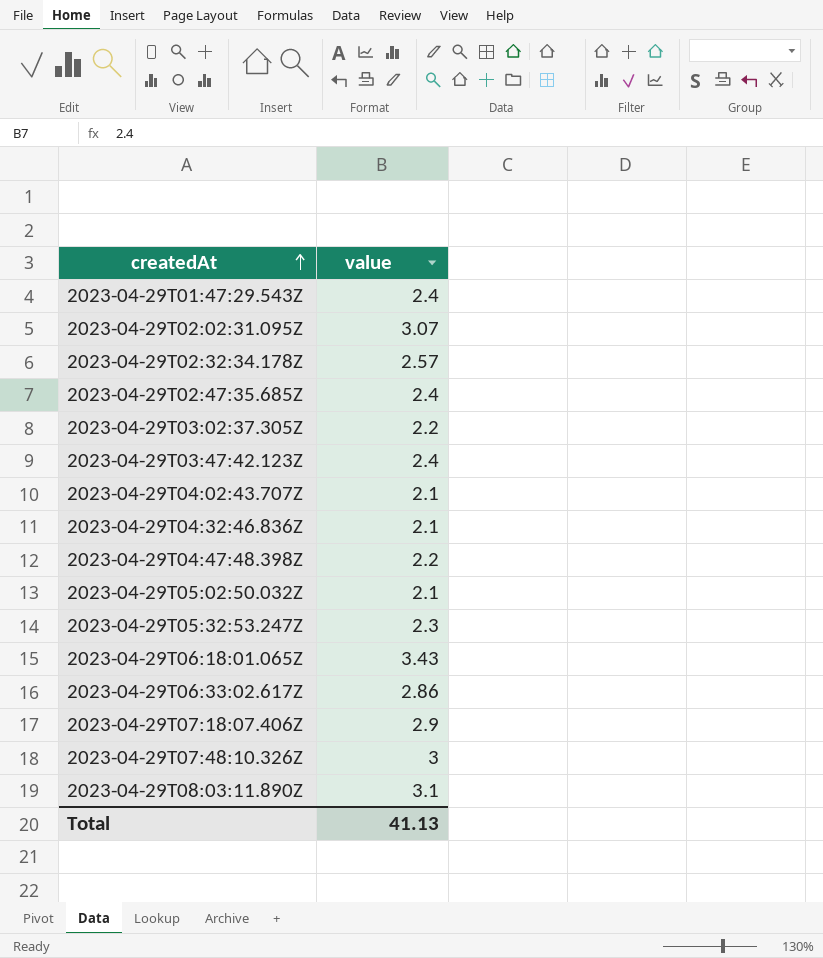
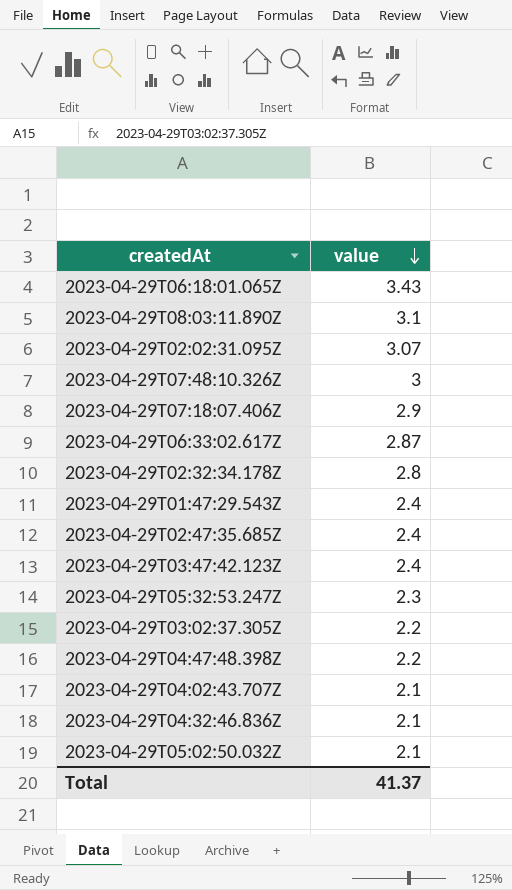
row order: createdAt ascending -> value descending
2023-04-29T06:33:02.617Z | value: 2.86 -> 2.87
2023-04-29T02:32:34.178Z | value: 2.57 -> 2.8
Total | value: 41.13 -> 41.37

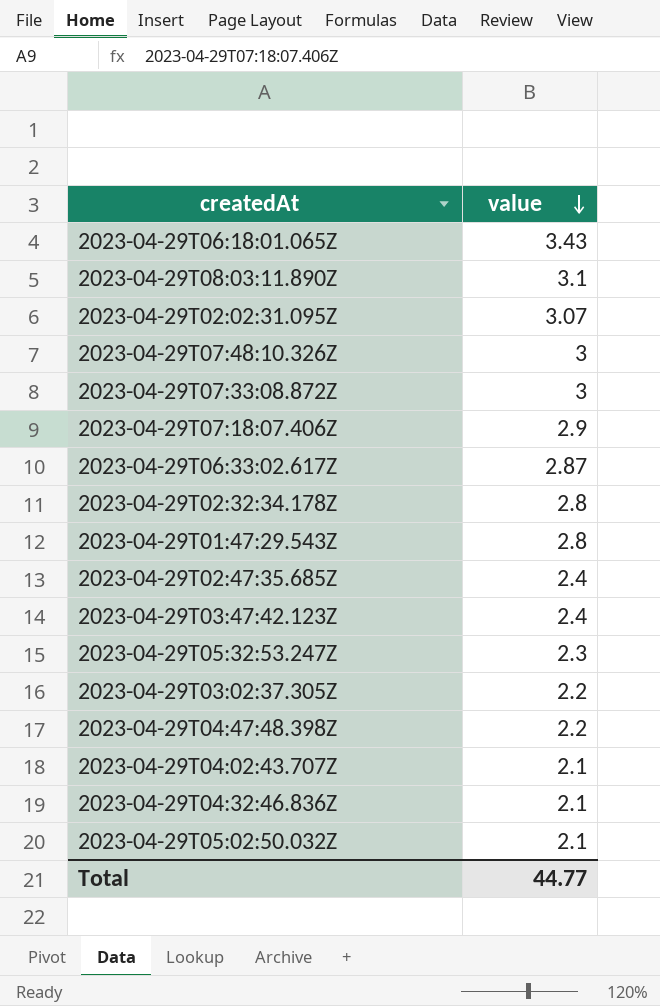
row 2023-04-29T07:33:08.872Z: none -> 3
2023-04-29T01:47:29.543Z | value: 2.4 -> 2.8
Total | value: 41.37 -> 44.77

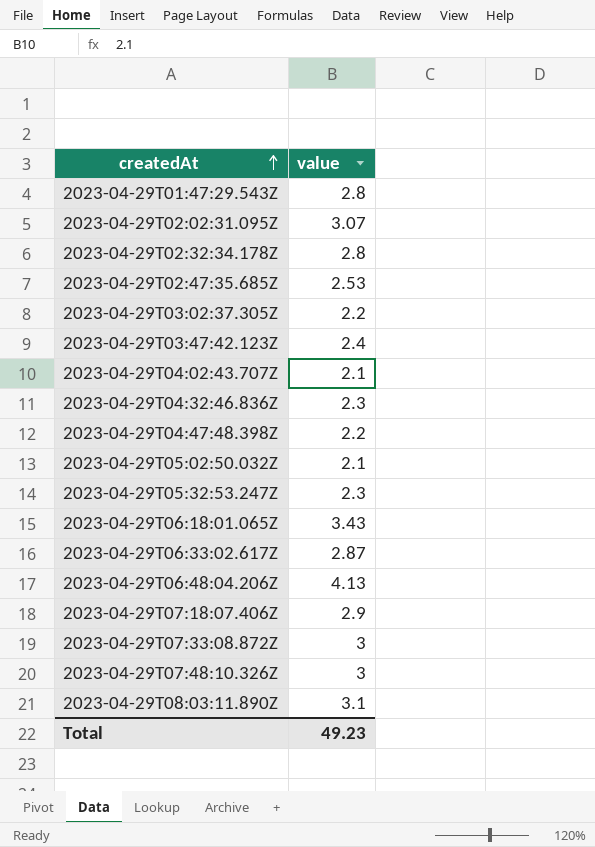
row order: value descending -> createdAt ascending
2023-04-29T02:47:35.685Z | value: 2.4 -> 2.53
2023-04-29T04:32:46.836Z | value: 2.1 -> 2.3
row 2023-04-29T06:48:04.206Z: none -> 4.13
Total | value: 44.77 -> 49.23

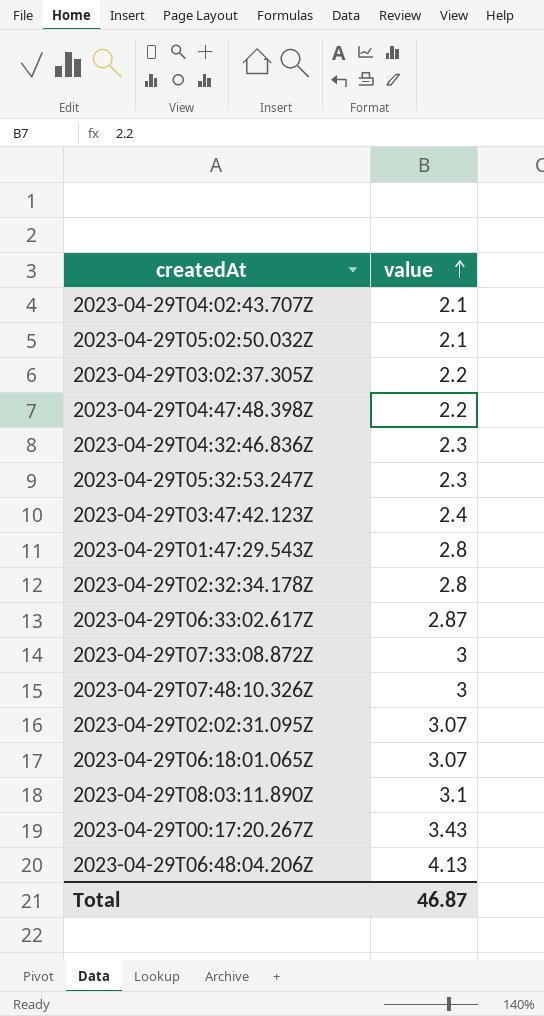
row order: createdAt ascending -> value ascending
row 2023-04-29T02:47:35.685Z: 2.53 -> none
row 2023-04-29T07:18:07.406Z: 2.9 -> none
2023-04-29T06:18:01.065Z | value: 3.43 -> 3.07
row 2023-04-29T00:17:20.267Z: none -> 3.43
Total | value: 49.23 -> 46.87

